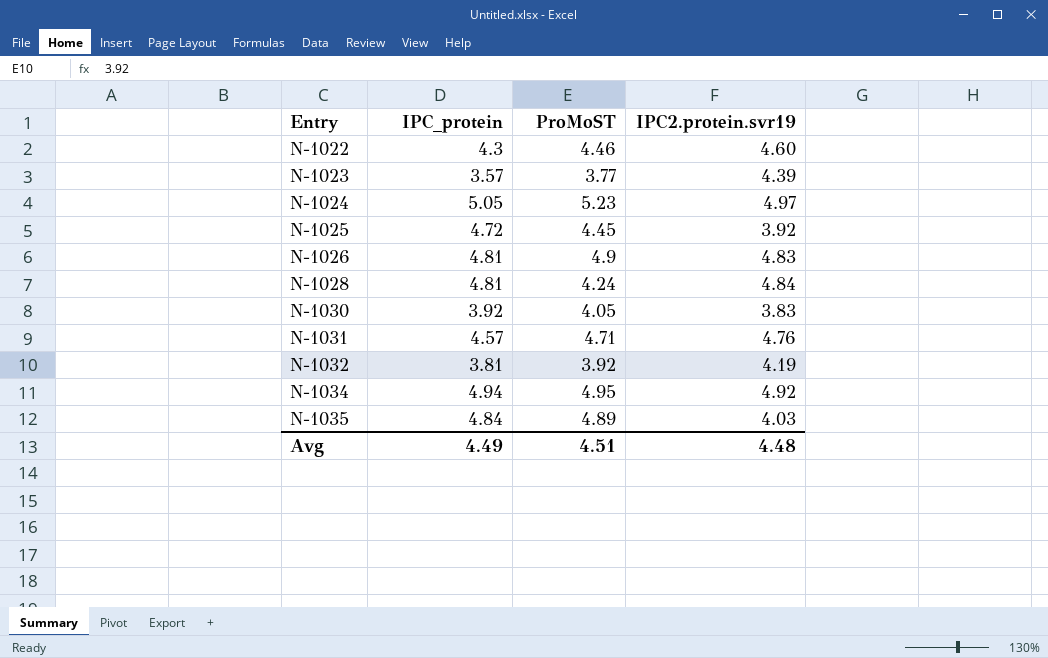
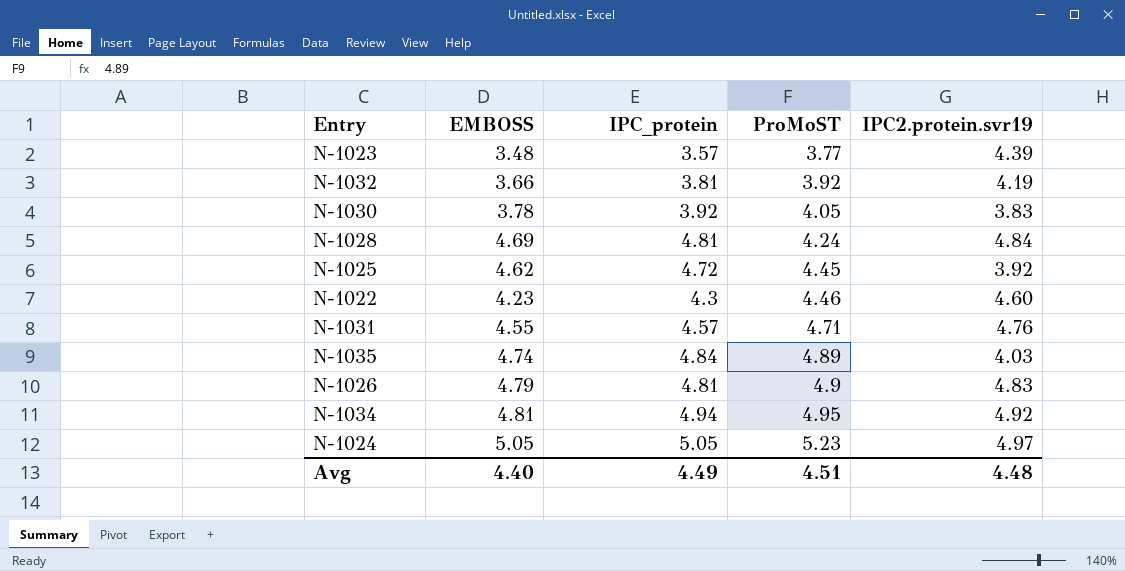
row order: Entry ascending -> ProMoST ascending
column EMBOSS | position: none -> 2

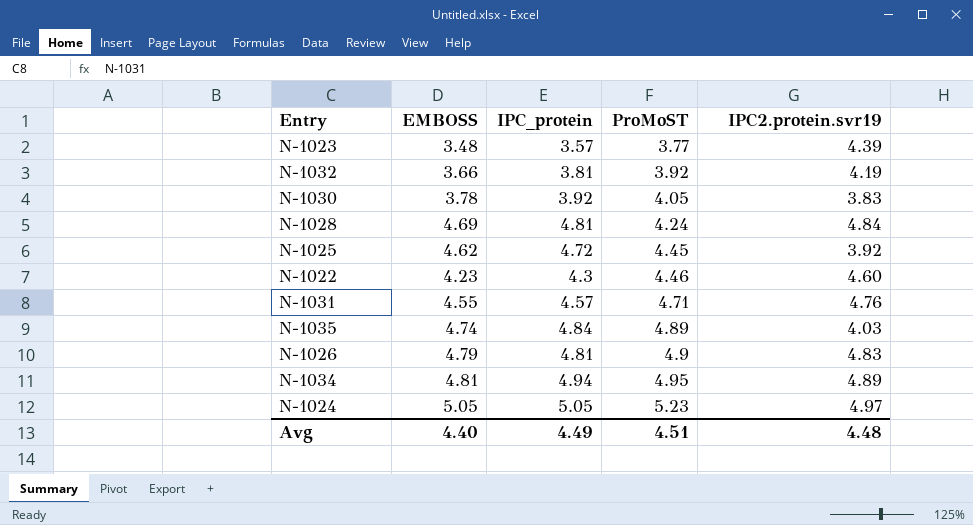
N-1034 | IPC2.protein.svr19: 4.92 -> 4.89

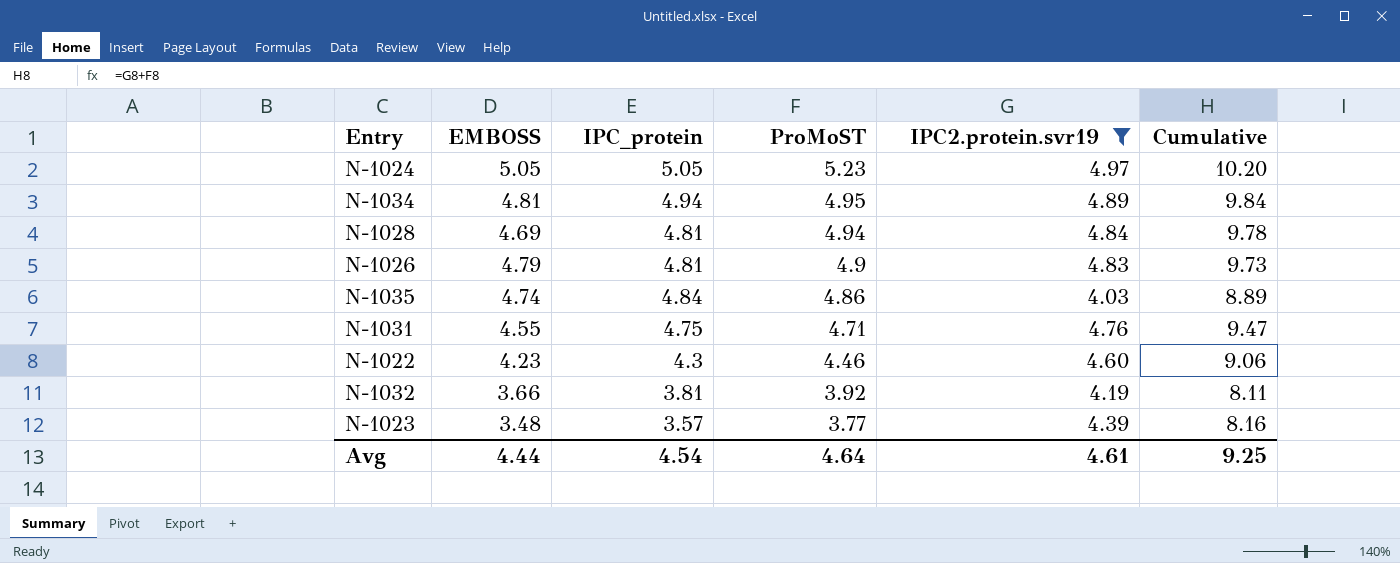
filter: none -> IPC2.protein.svr19 >= 4.03
row order: ProMoST ascending -> ProMoST descending
column Cumulative | formula: none -> [ProMoST] + [IPC2.protein.svr19]
N-1028 | ProMoST: 4.24 -> 4.94
N-1035 | ProMoST: 4.89 -> 4.86
N-1031 | IPC_protein: 4.57 -> 4.75
Avg | EMBOSS: 4.40 -> 4.44
Avg | IPC_protein: 4.49 -> 4.54
Avg | ProMoST: 4.51 -> 4.64
Avg | IPC2.protein.svr19: 4.48 -> 4.61

